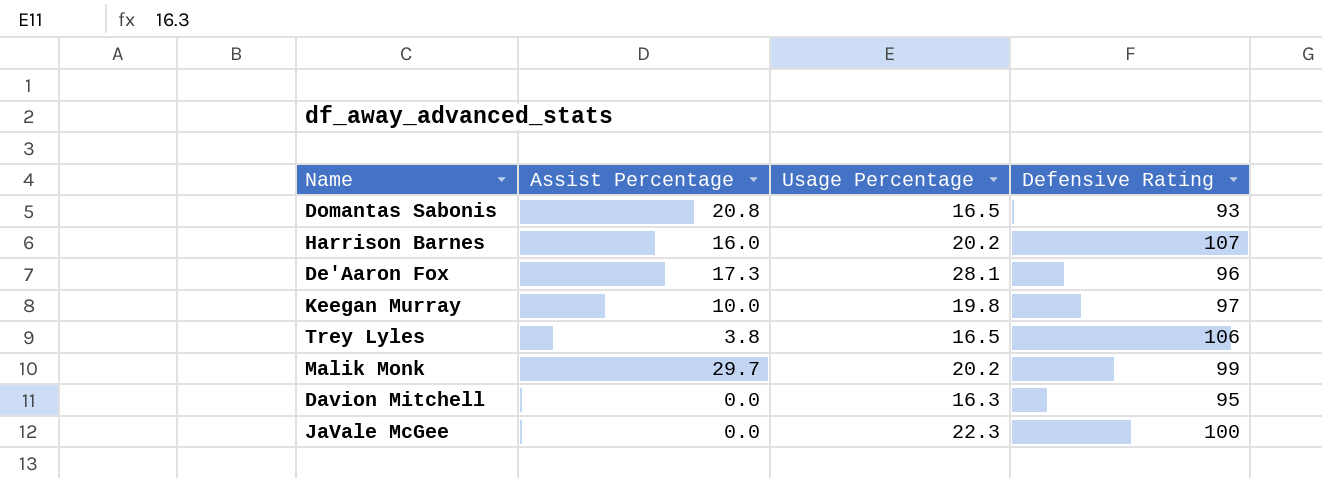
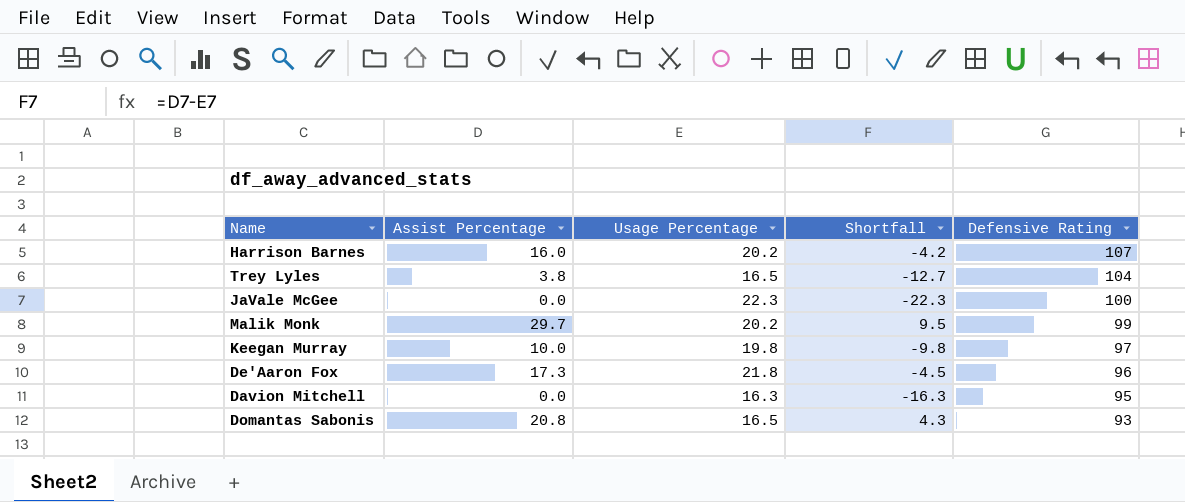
row order: none -> Defensive Rating descending
column Shortfall | formula: none -> [Assist Percentage] - [Usage Percentage]
Trey Lyles | Defensive Rating: 106 -> 104
De'Aaron Fox | Usage Percentage: 28.1 -> 21.8

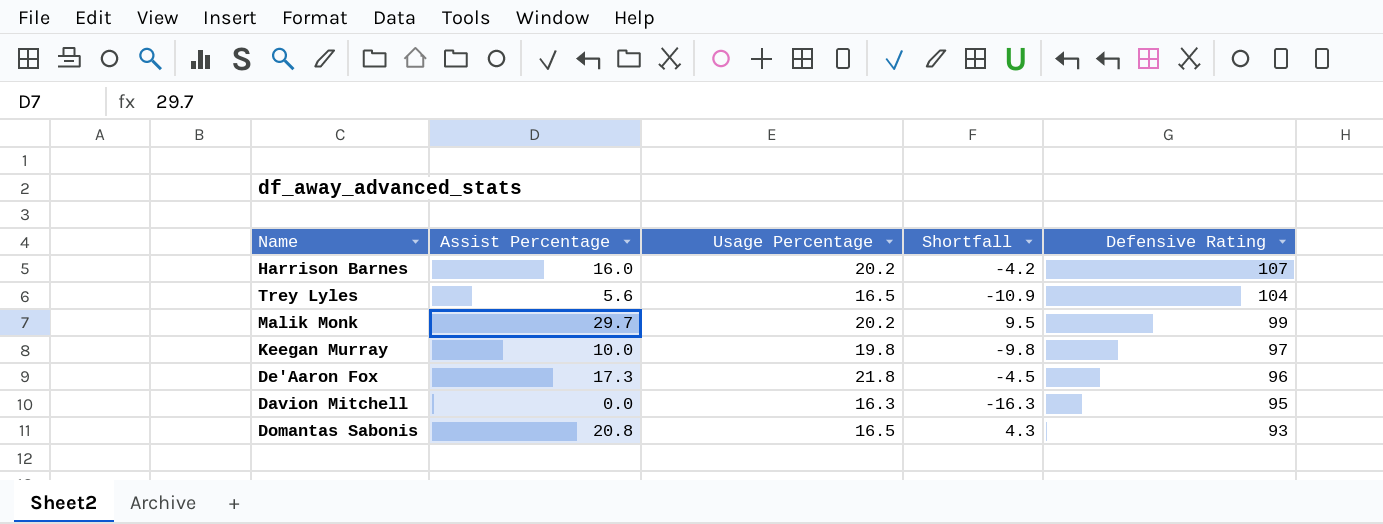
row JaVale McGee: 0.0 | 22.3 | -22.3 | 100 -> none
Trey Lyles | Assist Percentage: 3.8 -> 5.6
Trey Lyles | Shortfall: -12.7 -> -10.9

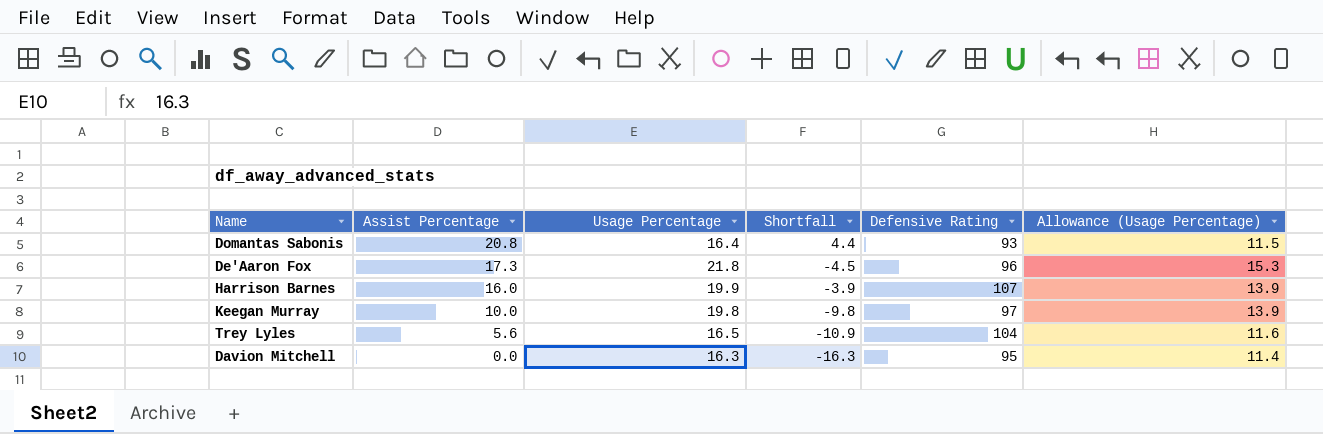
row order: Defensive Rating descending -> Assist Percentage descending
column Allowance (Usage Percentage) | formula: none -> [Usage Percentage] * 0.7
row Malik Monk: 29.7 | 20.2 | 9.5 | 99 -> none
Domantas Sabonis | Usage Percentage: 16.5 -> 16.4
Domantas Sabonis | Shortfall: 4.3 -> 4.4
Harrison Barnes | Usage Percentage: 20.2 -> 19.9
Harrison Barnes | Shortfall: -4.2 -> -3.9

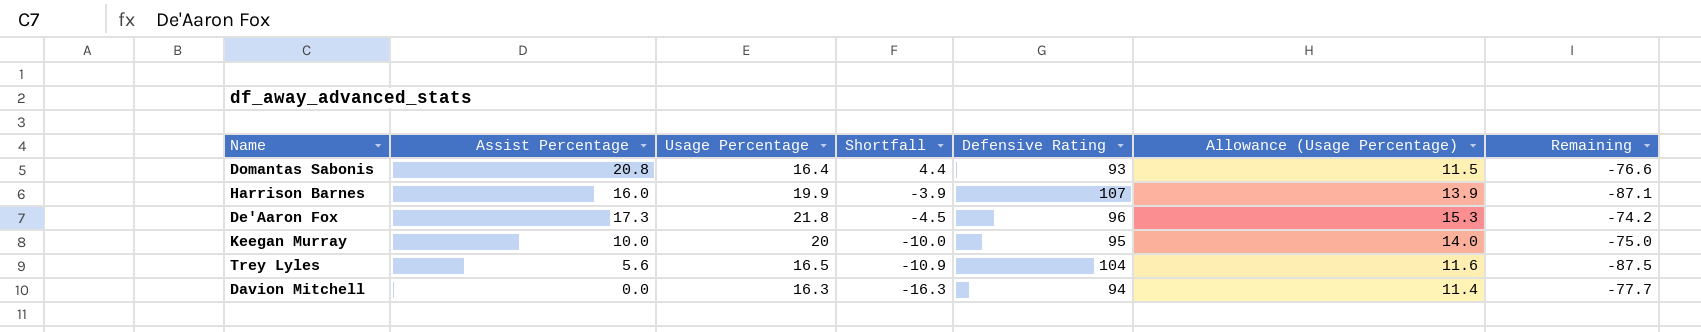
row order: Assist Percentage descending -> Shortfall descending
column Remaining | formula: none -> [Usage Percentage] - [Defensive Rating]
Keegan Murray | Usage Percentage: 19.8 -> 20
Keegan Murray | Shortfall: -9.8 -> -10.0
Keegan Murray | Defensive Rating: 97 -> 95
Keegan Murray | Allowance (Usage Percentage): 13.9 -> 14.0
Davion Mitchell | Defensive Rating: 95 -> 94

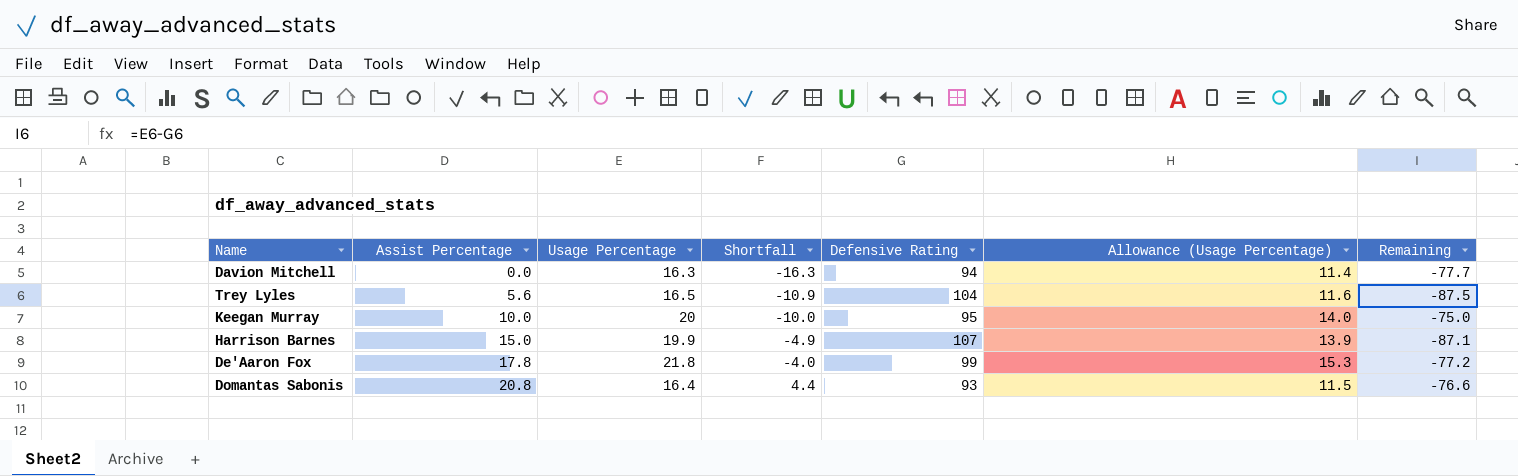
row order: Shortfall descending -> Assist Percentage ascending
Harrison Barnes | Assist Percentage: 16.0 -> 15.0
Harrison Barnes | Shortfall: -3.9 -> -4.9
De'Aaron Fox | Assist Percentage: 17.3 -> 17.8
De'Aaron Fox | Shortfall: -4.5 -> -4.0
De'Aaron Fox | Defensive Rating: 96 -> 99
De'Aaron Fox | Remaining: -74.2 -> -77.2

